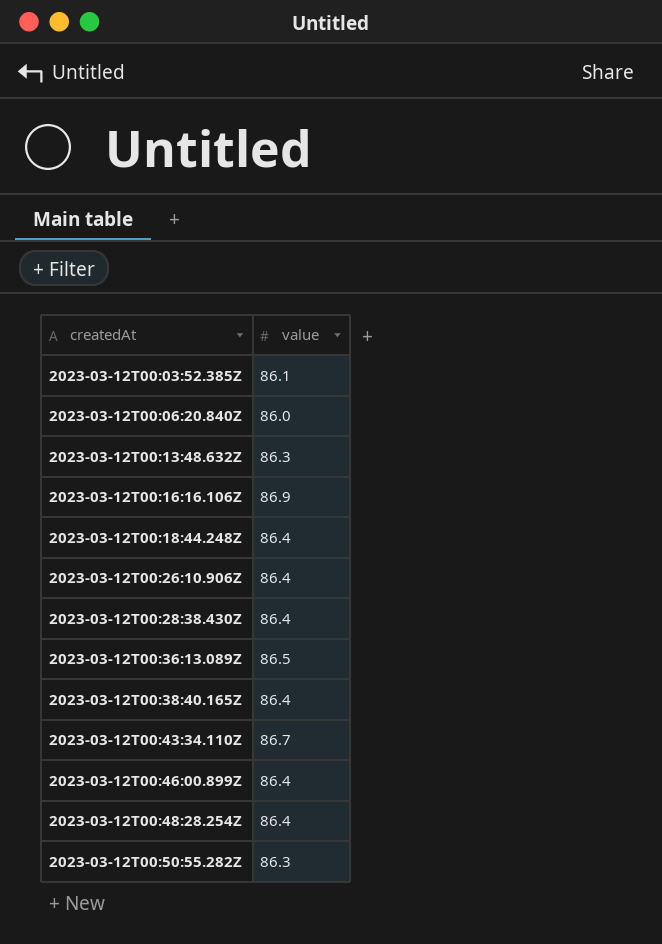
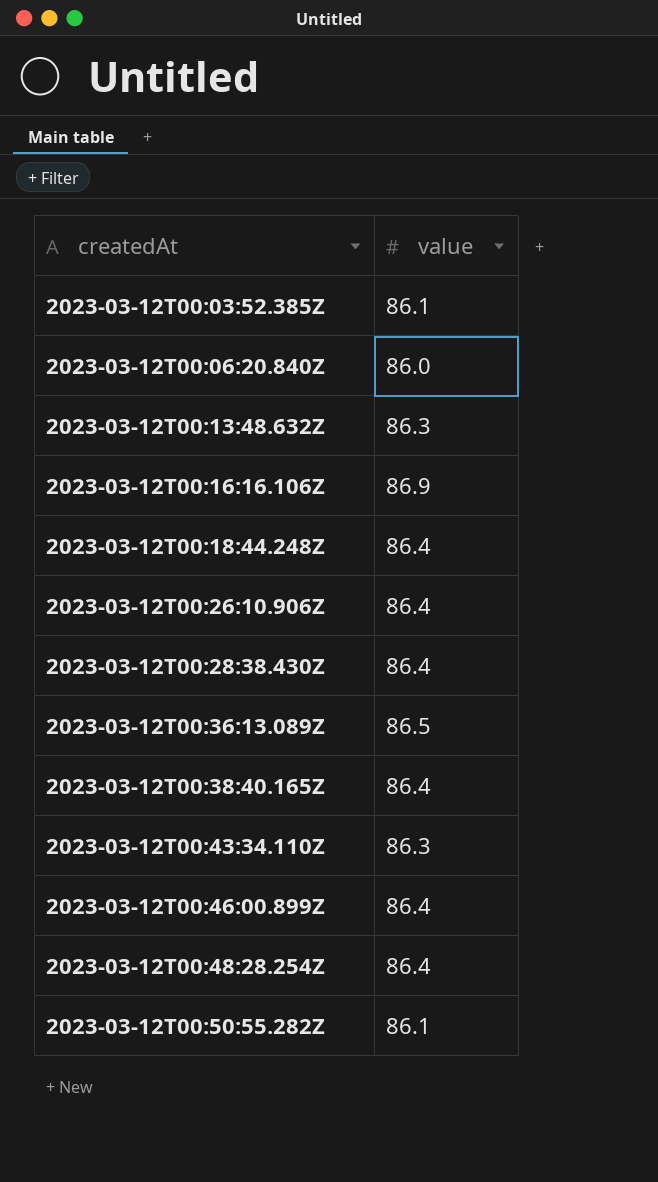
2023-03-12T00:43:34.110Z | value: 86.7 -> 86.3
2023-03-12T00:50:55.282Z | value: 86.3 -> 86.1

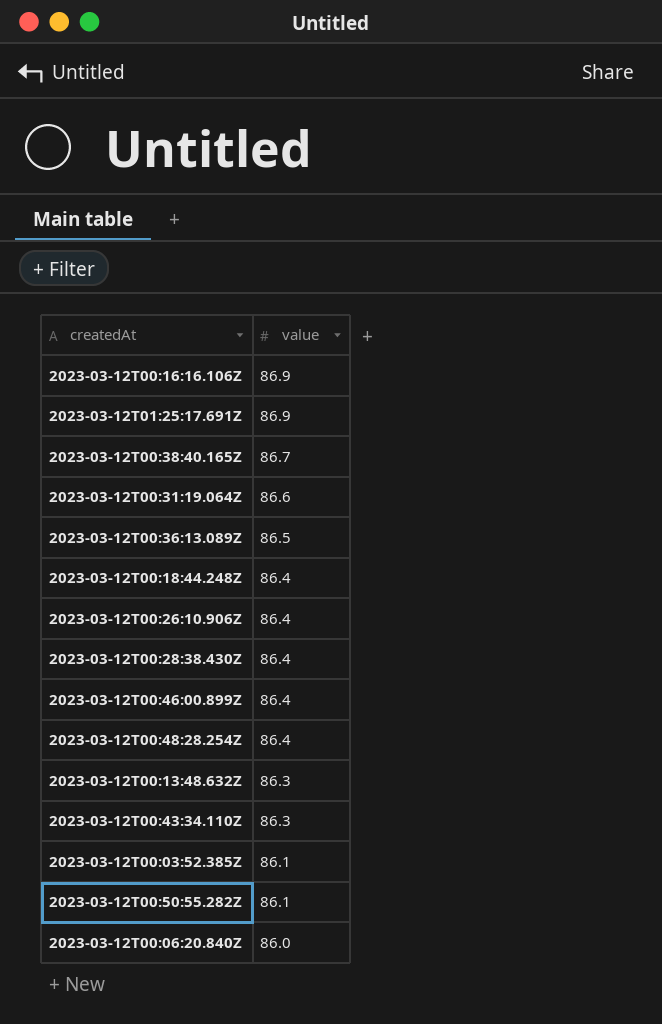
row order: createdAt ascending -> value descending
row 2023-03-12T01:25:17.691Z: none -> 86.9
2023-03-12T00:38:40.165Z | value: 86.4 -> 86.7
row 2023-03-12T00:31:19.064Z: none -> 86.6

